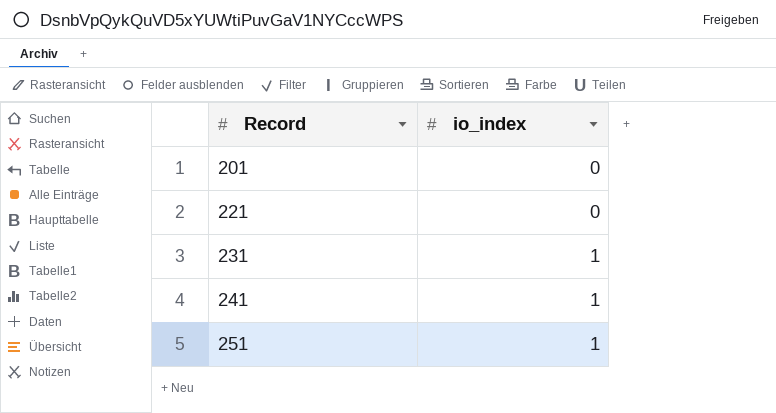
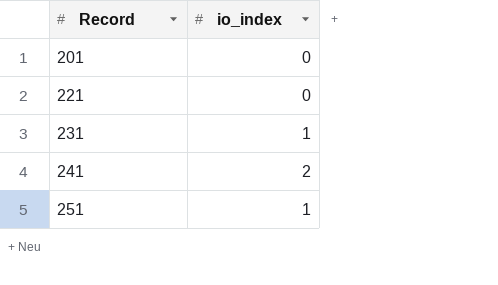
241 | io_index: 1 -> 2

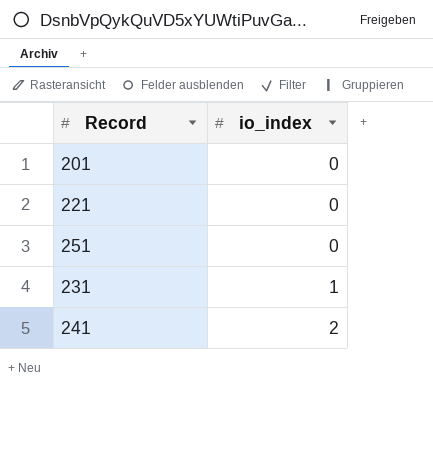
row order: Record ascending -> io_index ascending
251 | io_index: 1 -> 0

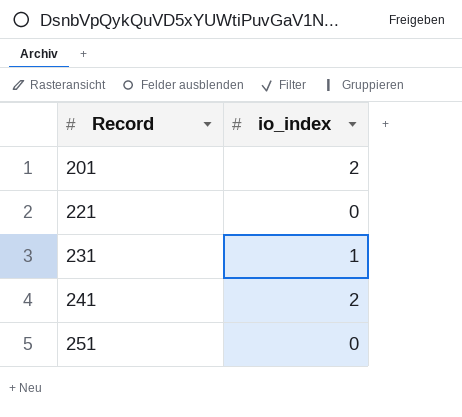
row order: io_index ascending -> Record ascending
201 | io_index: 0 -> 2

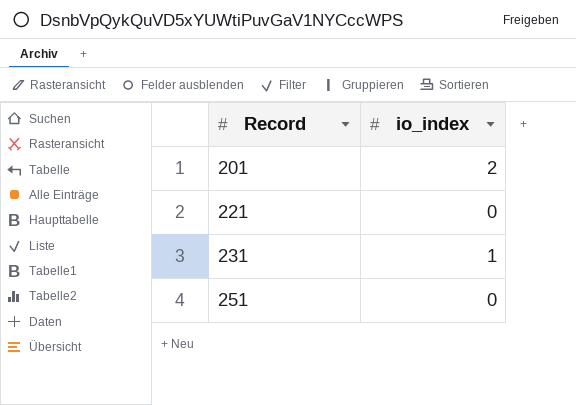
row 241: 2 -> none

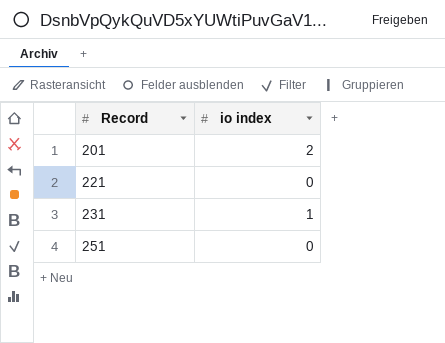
column name: io_index -> io index

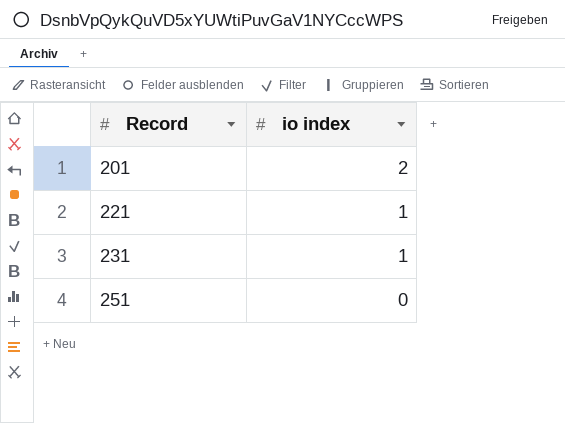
221 | io index: 0 -> 1

